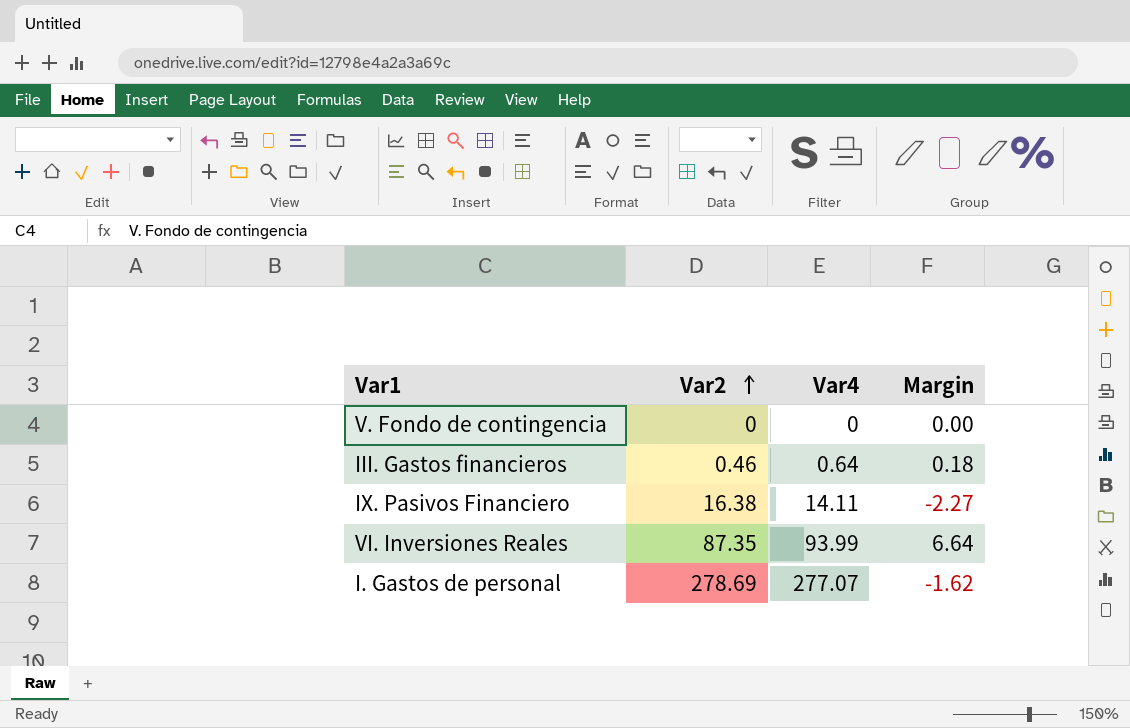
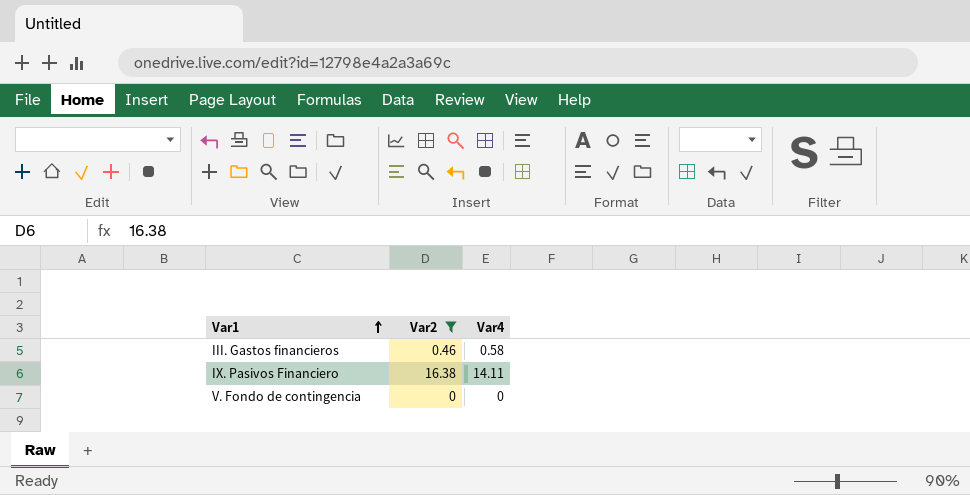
filter: none -> Var2 <= 16.38
row order: Var2 ascending -> Var1 ascending
column Margin | formula: [Var4] - [Var2] -> none
III. Gastos financieros | Var4: 0.64 -> 0.58

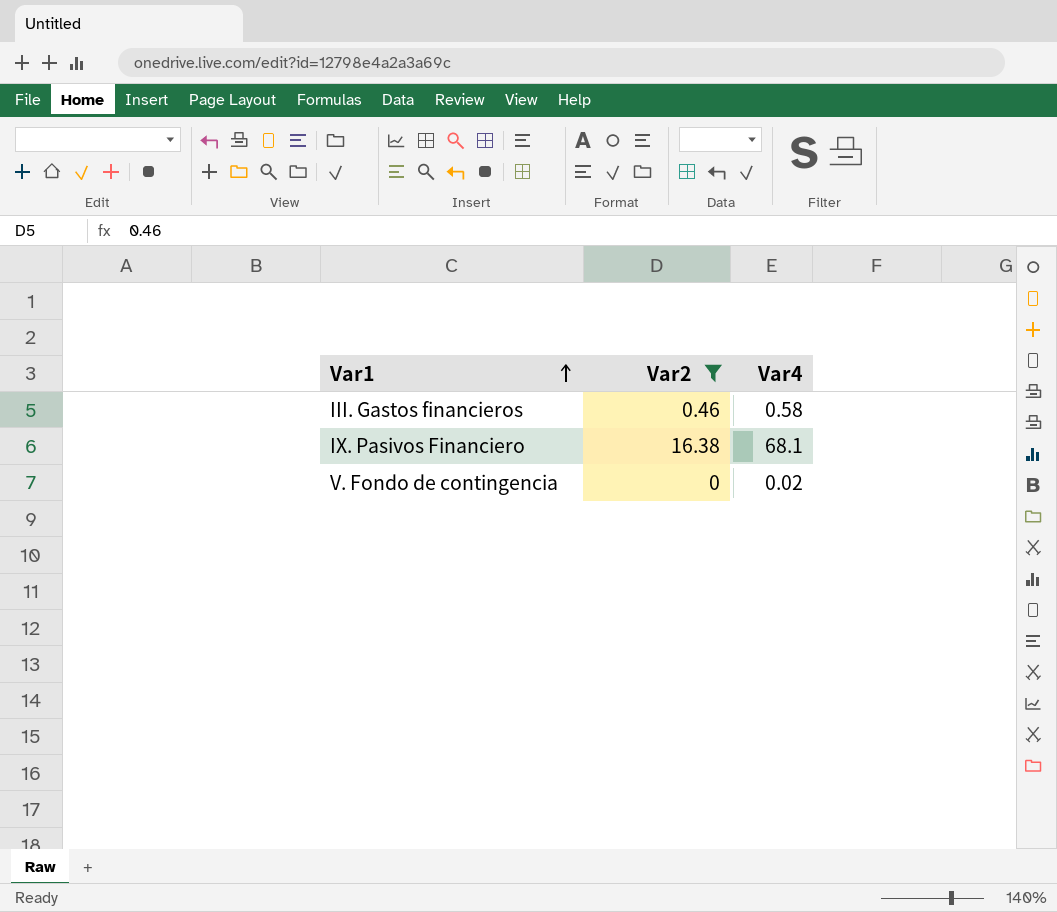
IX. Pasivos Financiero | Var4: 14.11 -> 68.1
V. Fondo de contingencia | Var4: 0 -> 0.02

